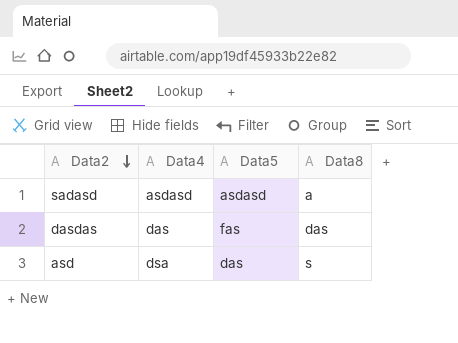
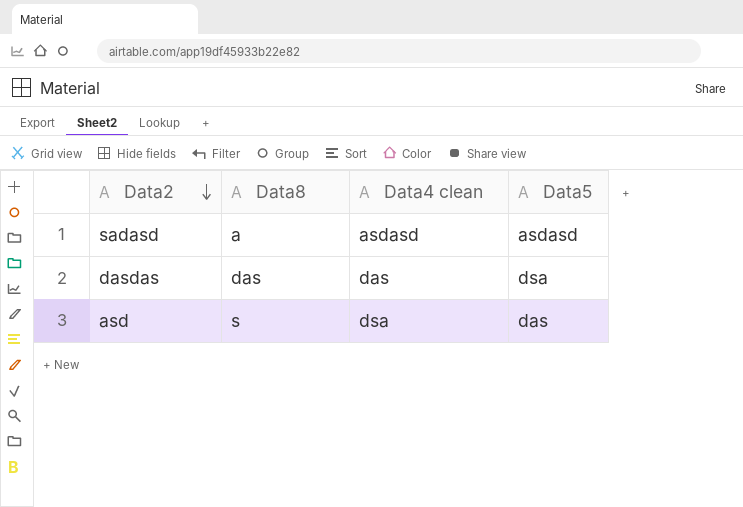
column Data8 | position: 4 -> 2
column name: Data4 -> Data4 clean
dasdas | Data5: fas -> dsa

